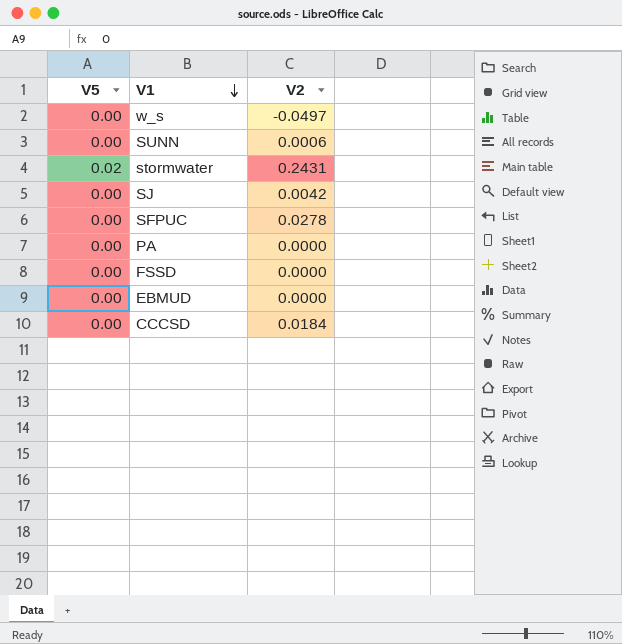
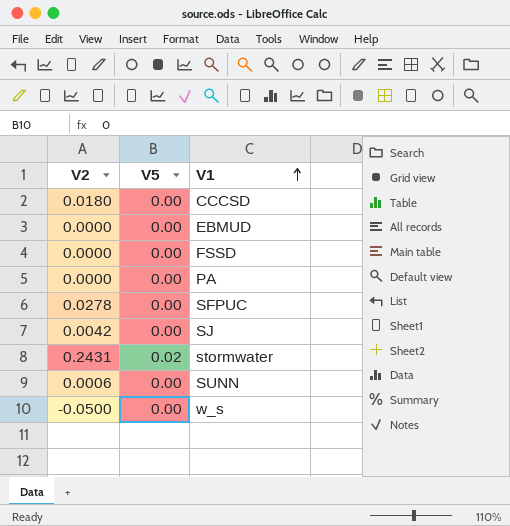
row order: V1 descending -> V1 ascending
column V2 | position: 3 -> 1
CCCSD | V2: 0.0184 -> 0.0180
w_s | V2: -0.0497 -> -0.0500

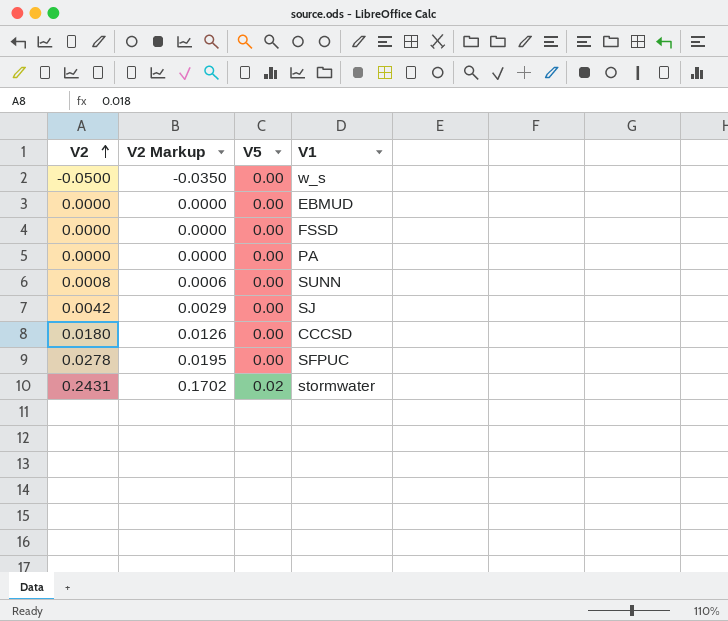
row order: V1 ascending -> V2 ascending
column V2 Markup | formula: none -> [V2] * 0.7
SUNN | V2: 0.0006 -> 0.0008

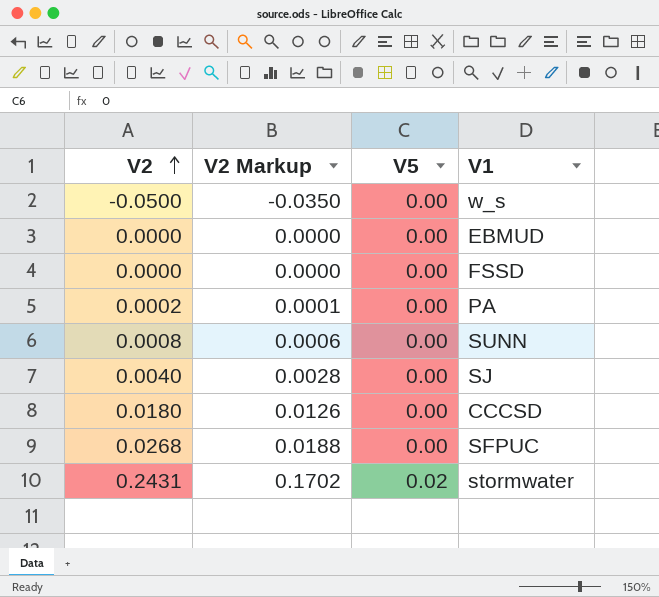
PA | V2: 0.0000 -> 0.0002
PA | V2 Markup: 0.0000 -> 0.0001
SJ | V2: 0.0042 -> 0.0040
SJ | V2 Markup: 0.0029 -> 0.0028
SFPUC | V2: 0.0278 -> 0.0268
SFPUC | V2 Markup: 0.0195 -> 0.0188

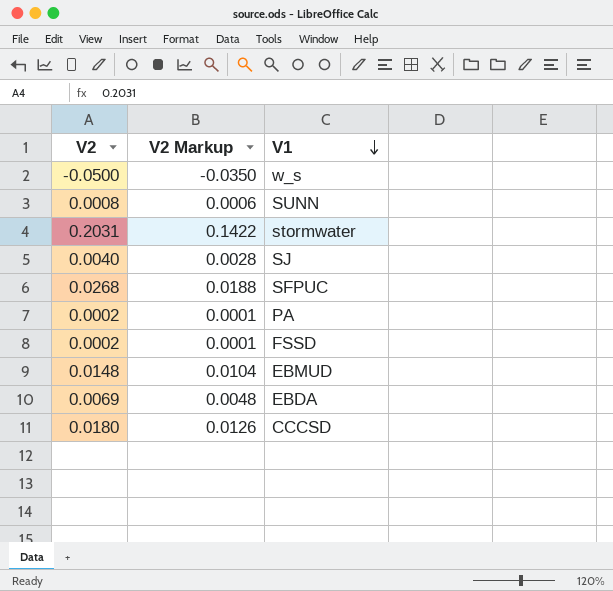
row order: V2 ascending -> V1 descending
column V5 | position: 3 -> none
stormwater | V2: 0.2431 -> 0.2031
stormwater | V2 Markup: 0.1702 -> 0.1422
FSSD | V2: 0.0000 -> 0.0002
FSSD | V2 Markup: 0.0000 -> 0.0001
EBMUD | V2: 0.0000 -> 0.0148
EBMUD | V2 Markup: 0.0000 -> 0.0104
row EBDA: none -> 0.0069 | 0.0048

